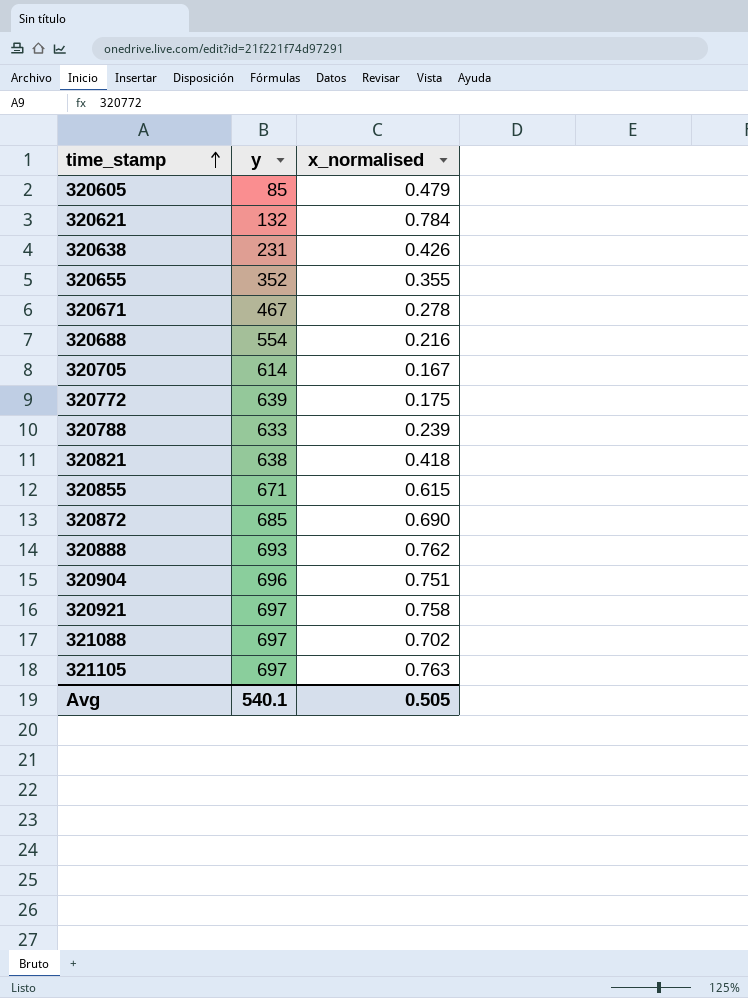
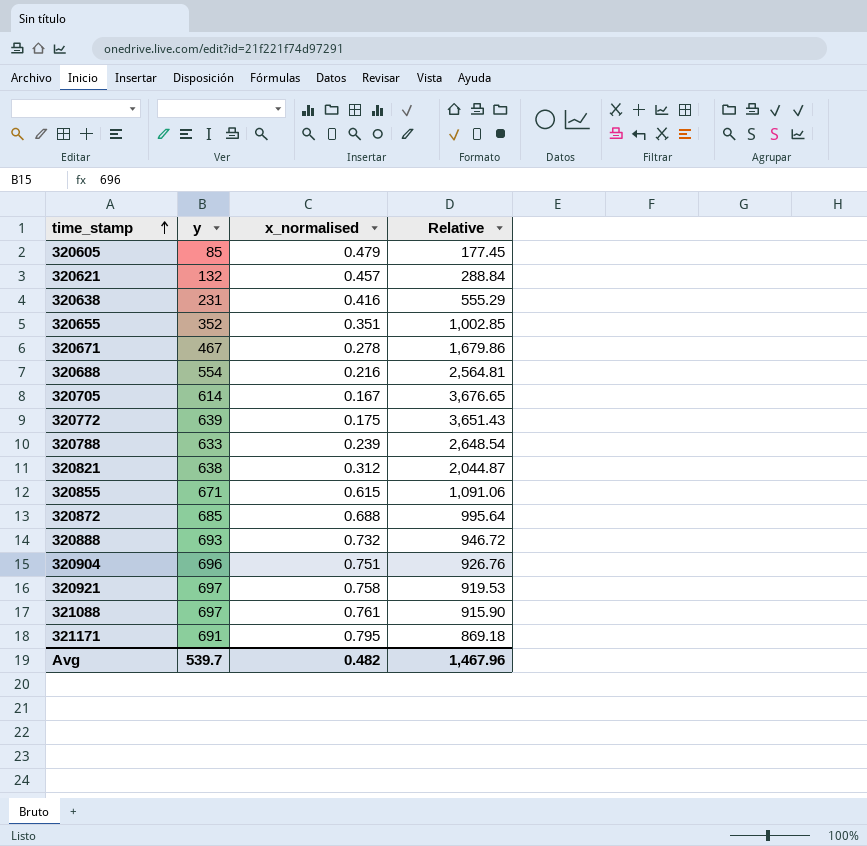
column Relative | formula: none -> [y] / [x_normalised]
row 321105: 697 | 0.763 -> none
320621 | x_normalised: 0.784 -> 0.457
320638 | x_normalised: 0.426 -> 0.416
320655 | x_normalised: 0.355 -> 0.351
320821 | x_normalised: 0.418 -> 0.312
320872 | x_normalised: 0.690 -> 0.688
320888 | x_normalised: 0.762 -> 0.732
321088 | x_normalised: 0.702 -> 0.761
row 321171: none -> 691 | 0.795 | 869.18
Avg | y: 540.1 -> 539.7
Avg | x_normalised: 0.505 -> 0.482

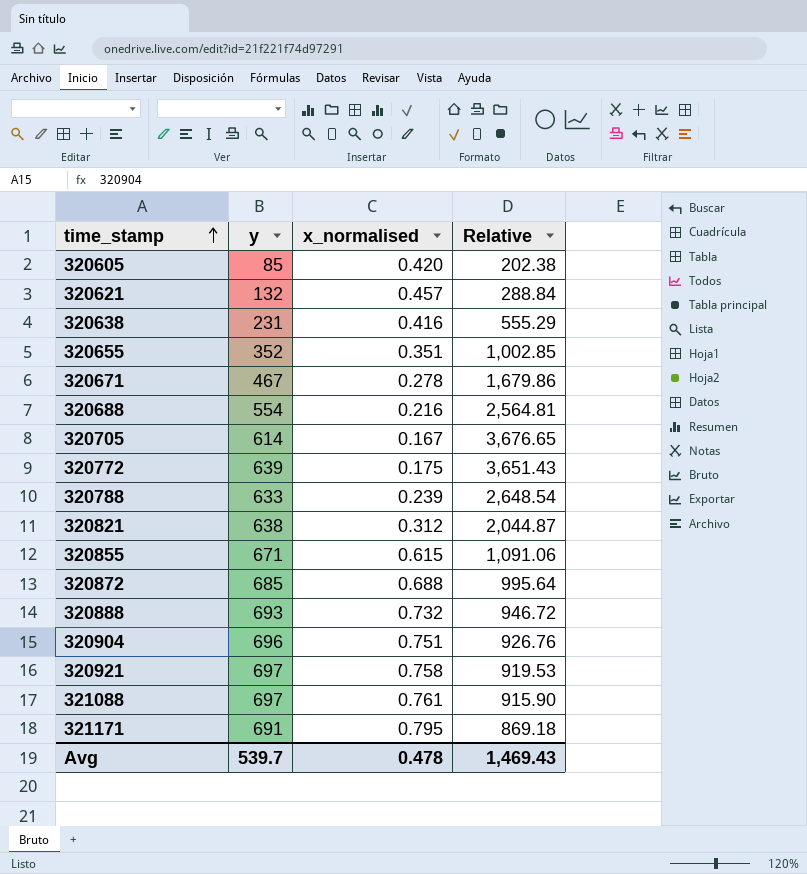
320605 | x_normalised: 0.479 -> 0.420
320605 | Relative: 177.45 -> 202.38
Avg | x_normalised: 0.482 -> 0.478
Avg | Relative: 1,467.96 -> 1,469.43

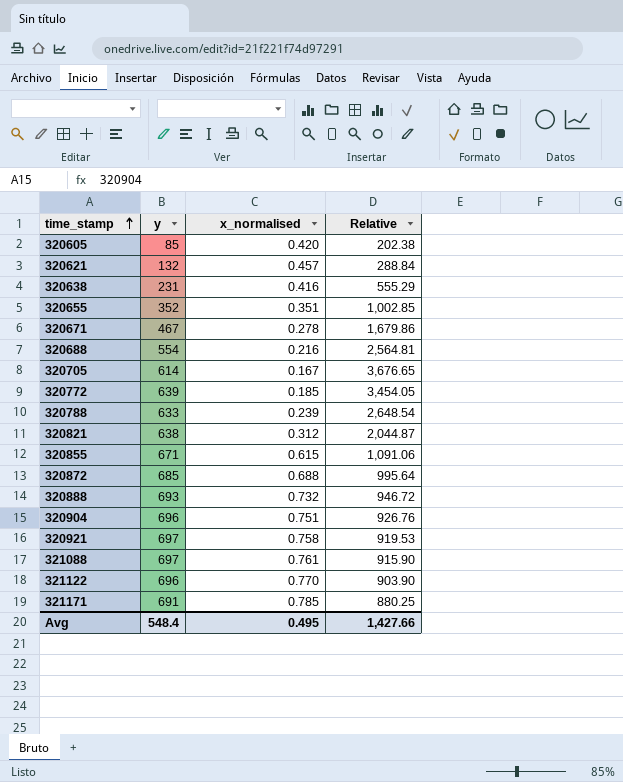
320772 | x_normalised: 0.175 -> 0.185
320772 | Relative: 3,651.43 -> 3,454.05
row 321122: none -> 696 | 0.770 | 903.90
321171 | x_normalised: 0.795 -> 0.785
321171 | Relative: 869.18 -> 880.25
Avg | y: 539.7 -> 548.4
Avg | x_normalised: 0.478 -> 0.495
Avg | Relative: 1,469.43 -> 1,427.66

